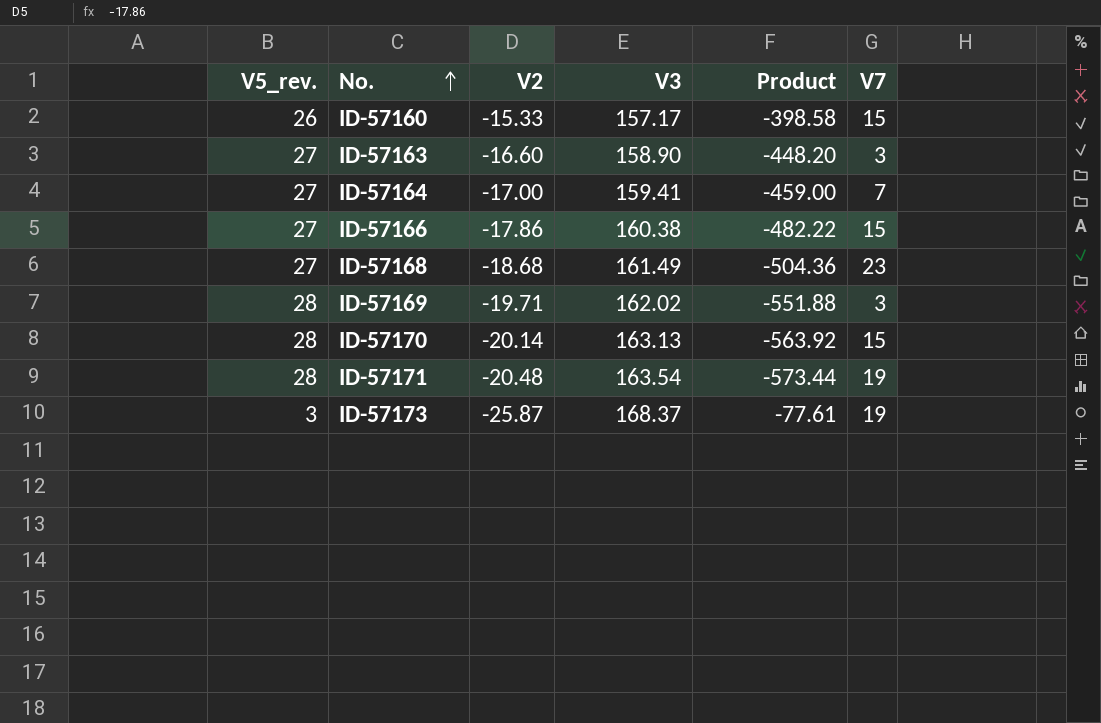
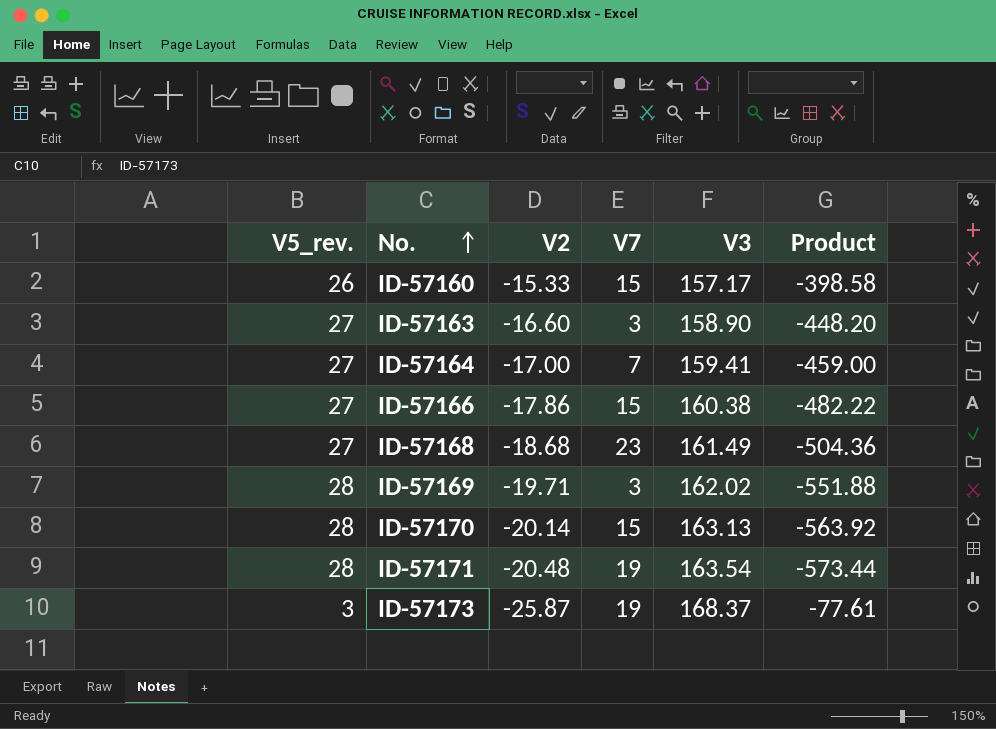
column V7 | position: 6 -> 4

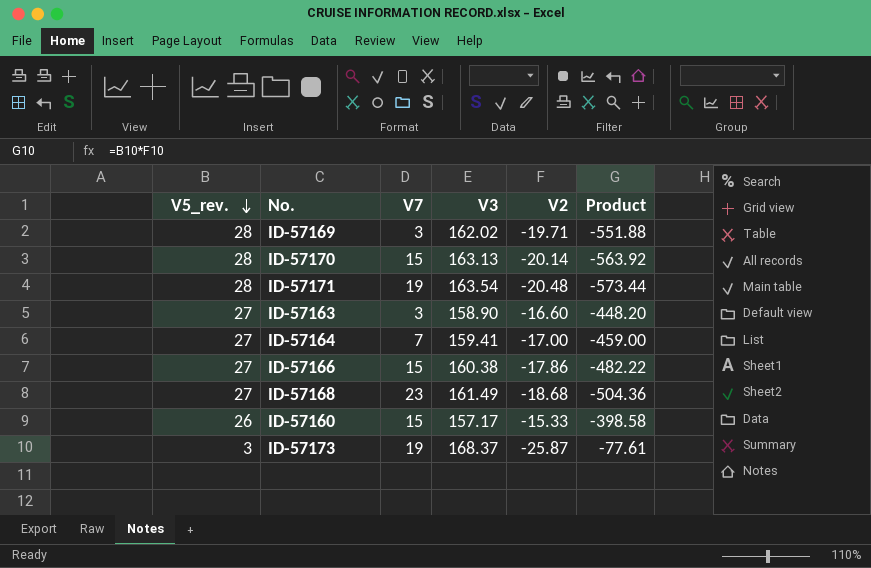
row order: No. ascending -> V5_rev. descending
column V2 | position: 3 -> 5

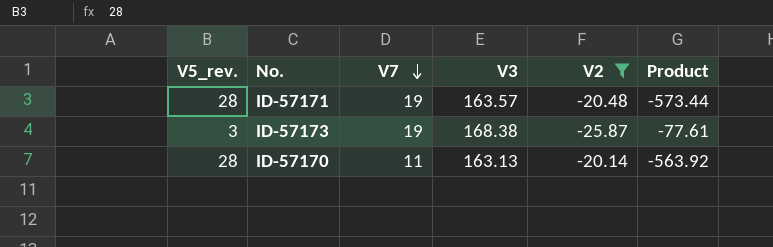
filter: none -> V2 <= -20.14
row order: V5_rev. descending -> V7 descending
ID-57171 | V3: 163.54 -> 163.57
ID-57173 | V3: 168.37 -> 168.38
ID-57170 | V7: 15 -> 11

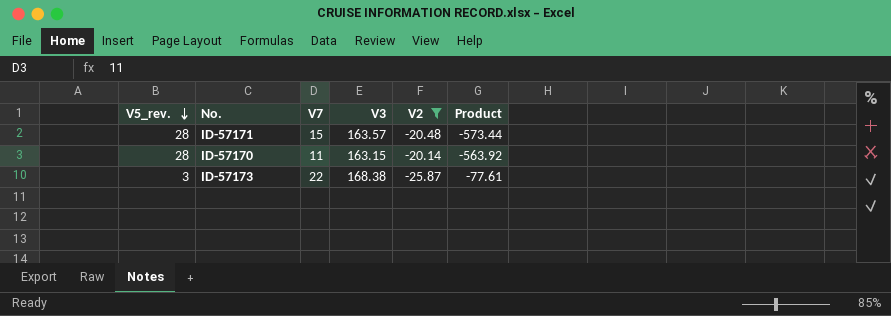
row order: V7 descending -> V5_rev. descending
ID-57171 | V7: 19 -> 15
ID-57170 | V3: 163.13 -> 163.15
ID-57173 | V7: 19 -> 22

